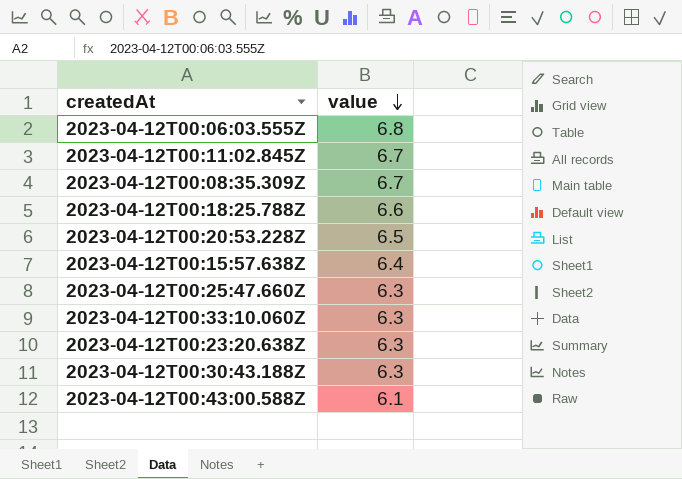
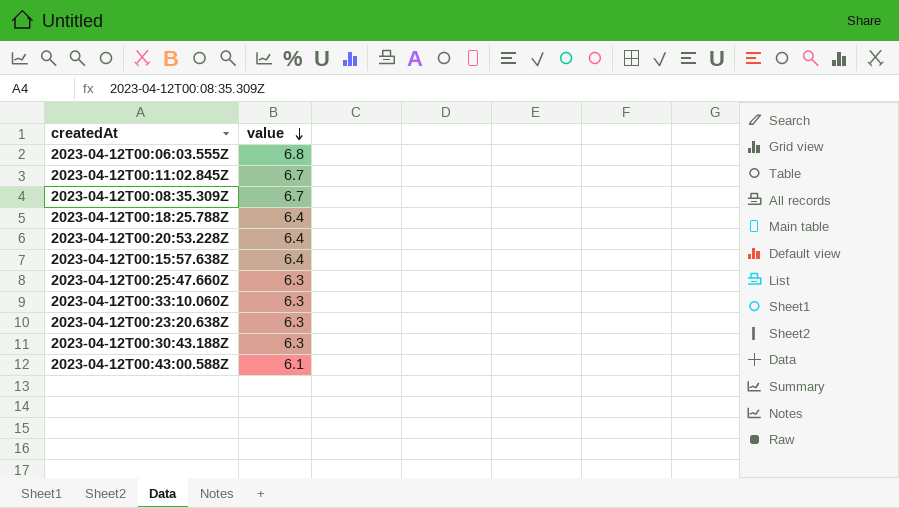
2023-04-12T00:18:25.788Z | value: 6.6 -> 6.4
2023-04-12T00:20:53.228Z | value: 6.5 -> 6.4

